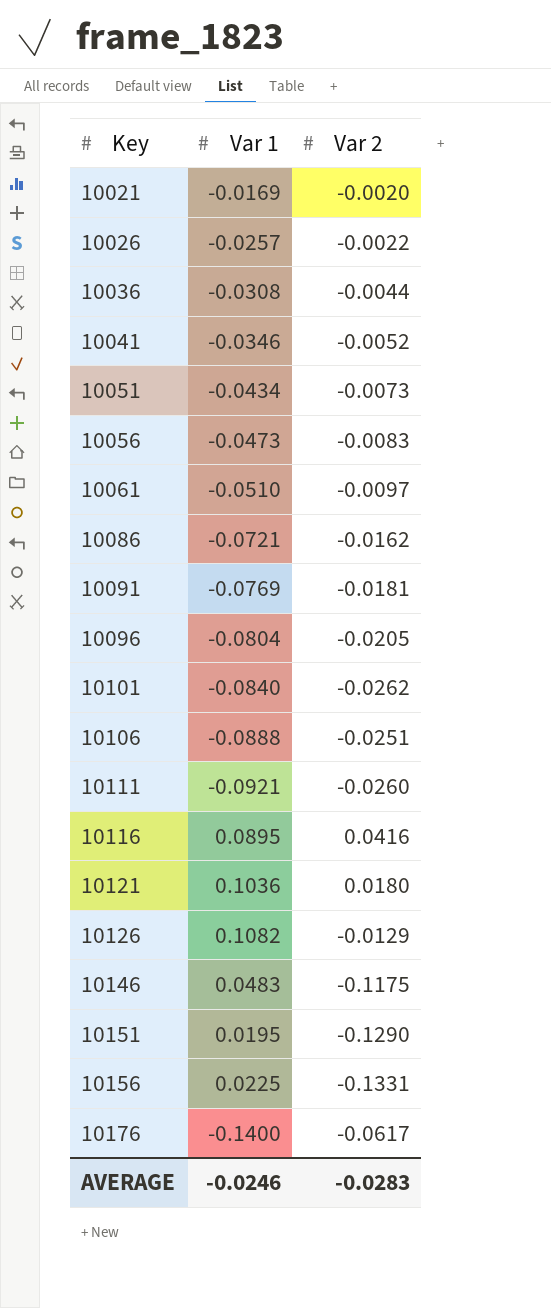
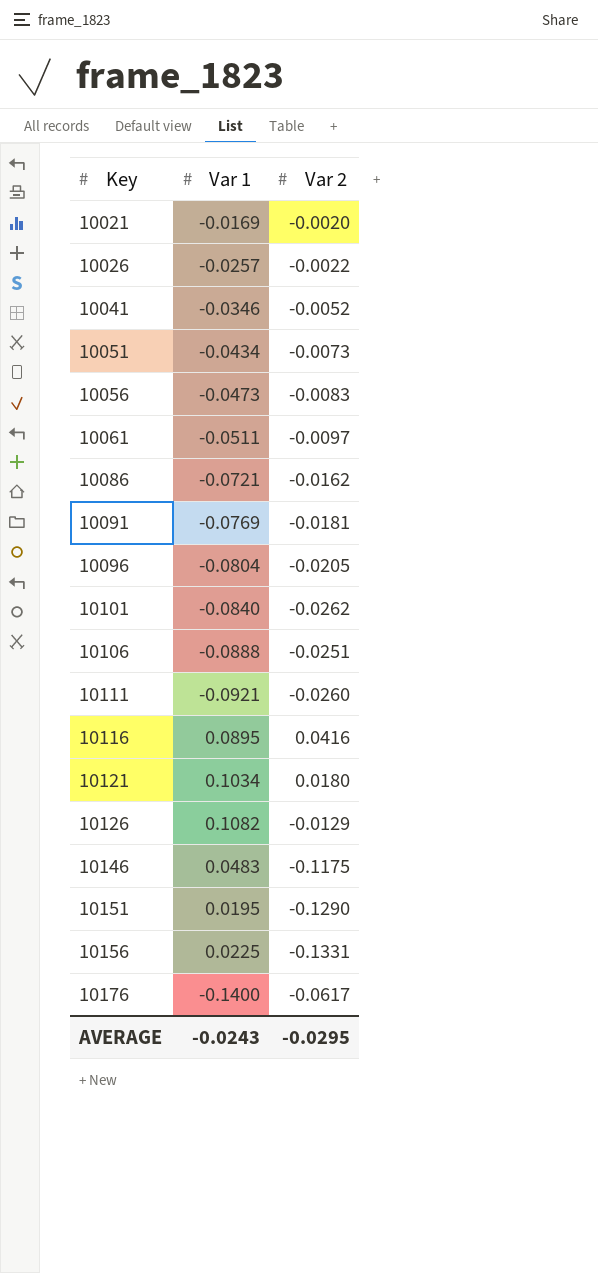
row 10036: -0.0308 | -0.0044 -> none
10061 | Var 1: -0.0510 -> -0.0511
10121 | Var 1: 0.1036 -> 0.1034
AVERAGE | Var 1: -0.0246 -> -0.0243
AVERAGE | Var 2: -0.0283 -> -0.0295

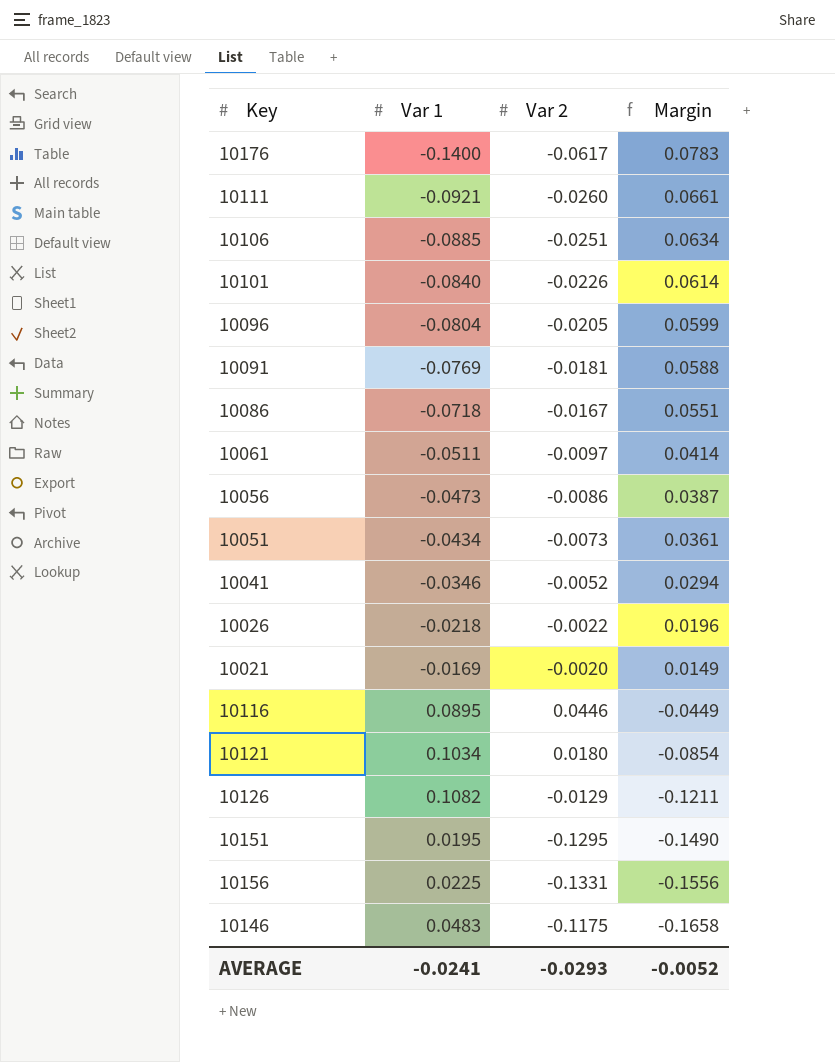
row order: Key ascending -> Margin descending
column Margin | formula: none -> [Var 2] - [Var 1]
10106 | Var 1: -0.0888 -> -0.0885
10101 | Var 2: -0.0262 -> -0.0226
10086 | Var 1: -0.0721 -> -0.0718
10086 | Var 2: -0.0162 -> -0.0167
10056 | Var 2: -0.0083 -> -0.0086
10026 | Var 1: -0.0257 -> -0.0218
10116 | Var 2: 0.0416 -> 0.0446
10151 | Var 2: -0.1290 -> -0.1295
AVERAGE | Var 1: -0.0243 -> -0.0241
AVERAGE | Var 2: -0.0295 -> -0.0293

